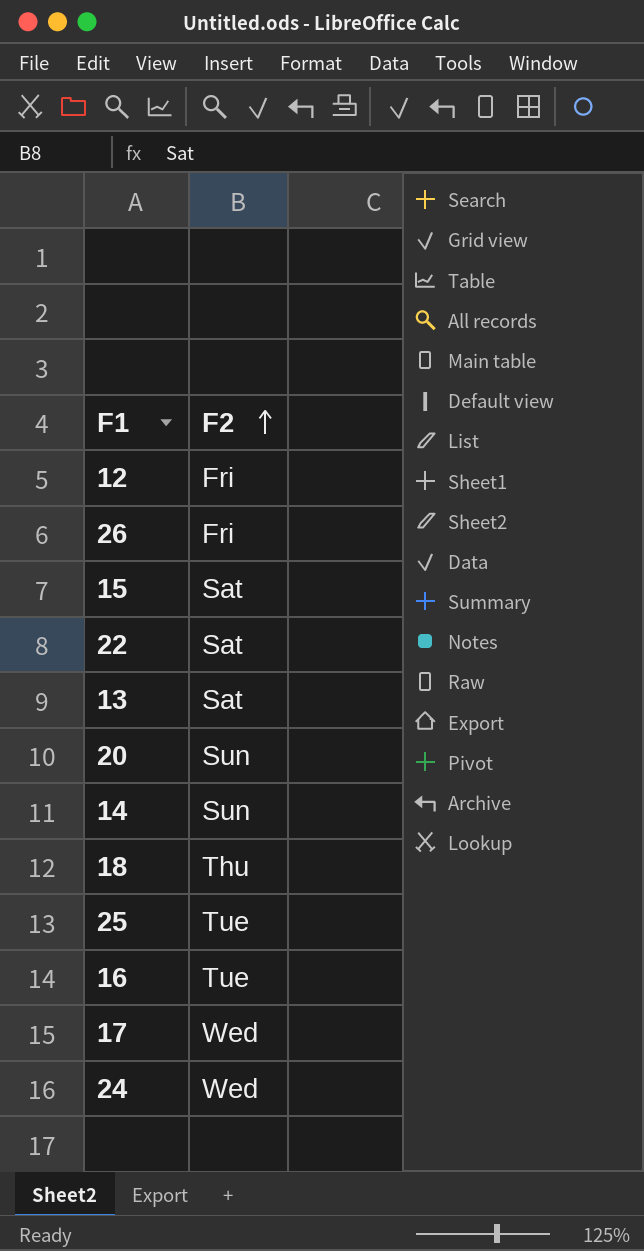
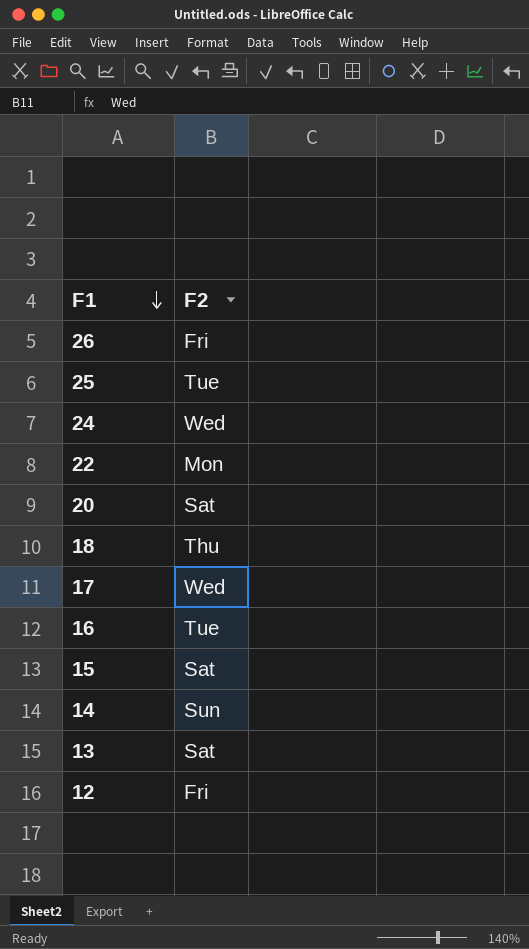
row order: F2 ascending -> F1 descending
22 | F2: Sat -> Mon
20 | F2: Sun -> Sat

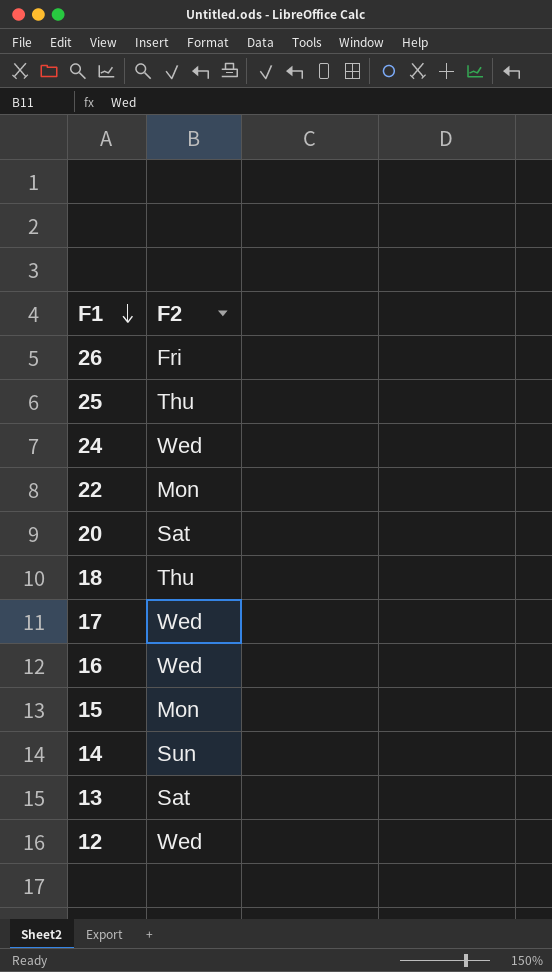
25 | F2: Tue -> Thu
16 | F2: Tue -> Wed
15 | F2: Sat -> Mon
12 | F2: Fri -> Wed

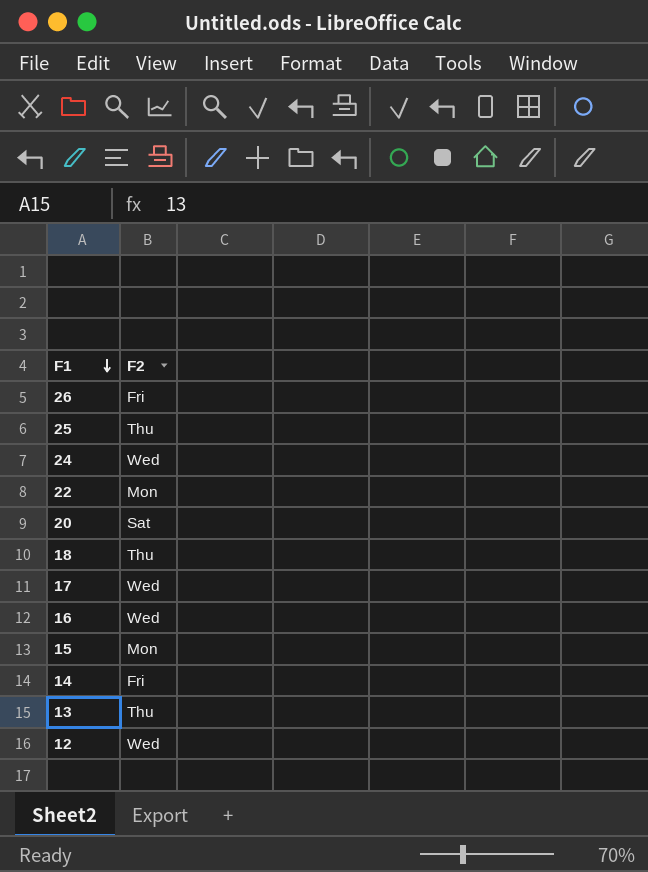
14 | F2: Sun -> Fri
13 | F2: Sat -> Thu

